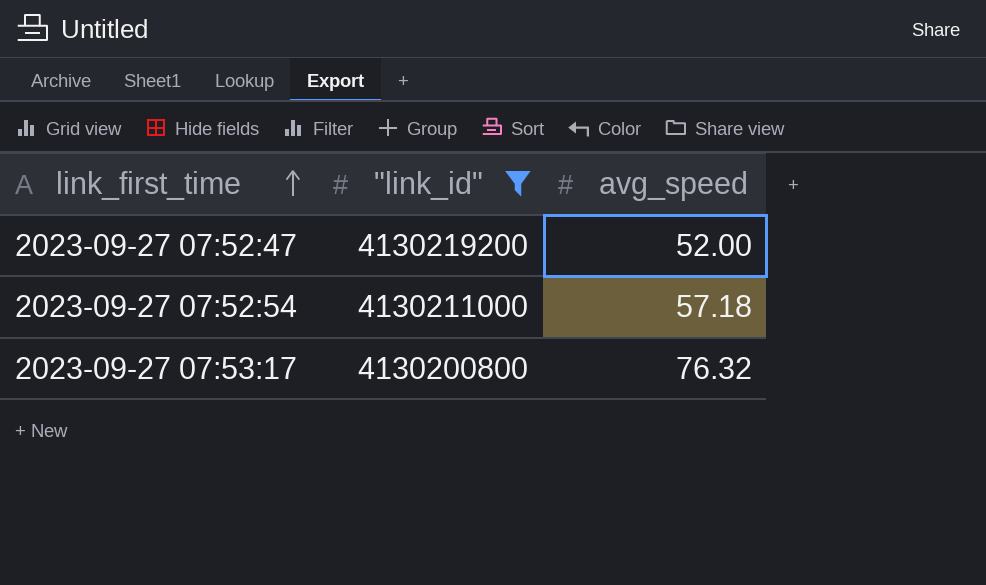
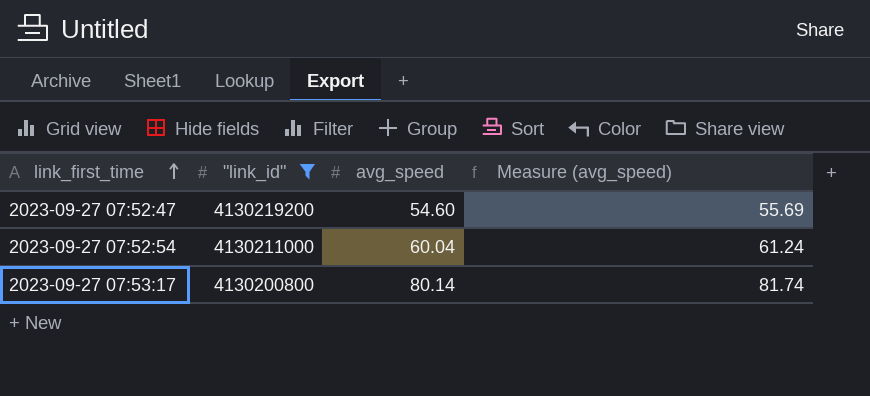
column Measure (avg_speed) | formula: none -> [avg_speed] * 1.02
2023-09-27 07:52:47 | avg_speed: 52.00 -> 54.60
2023-09-27 07:52:54 | avg_speed: 57.18 -> 60.04
2023-09-27 07:53:17 | avg_speed: 76.32 -> 80.14

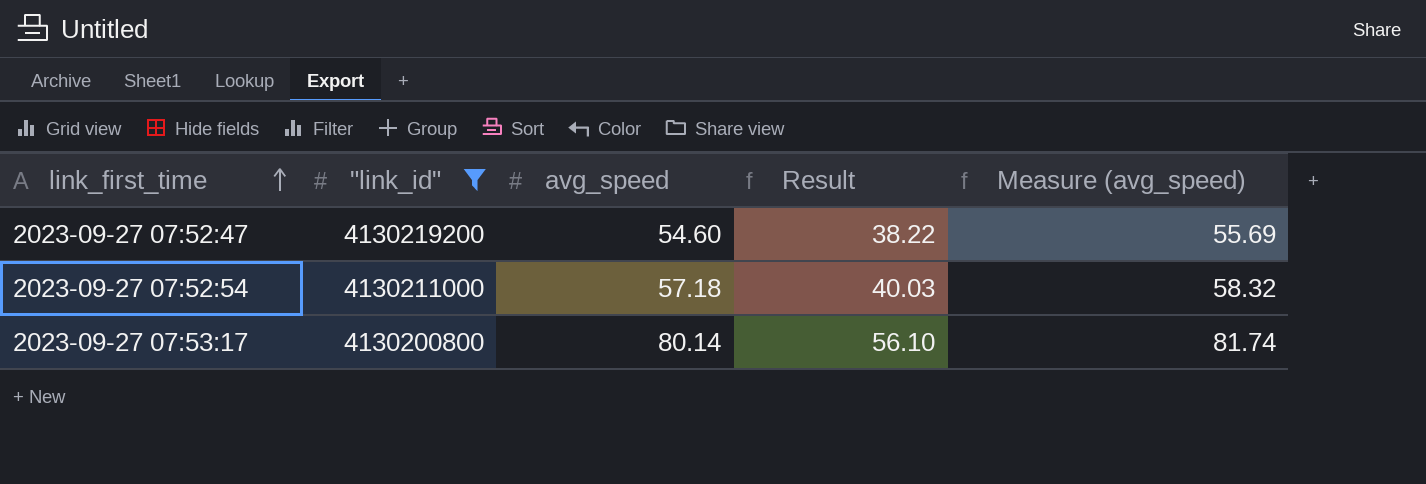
column Result | formula: none -> [avg_speed] * 0.7
2023-09-27 07:52:54 | avg_speed: 60.04 -> 57.18
2023-09-27 07:52:54 | Measure (avg_speed): 61.24 -> 58.32

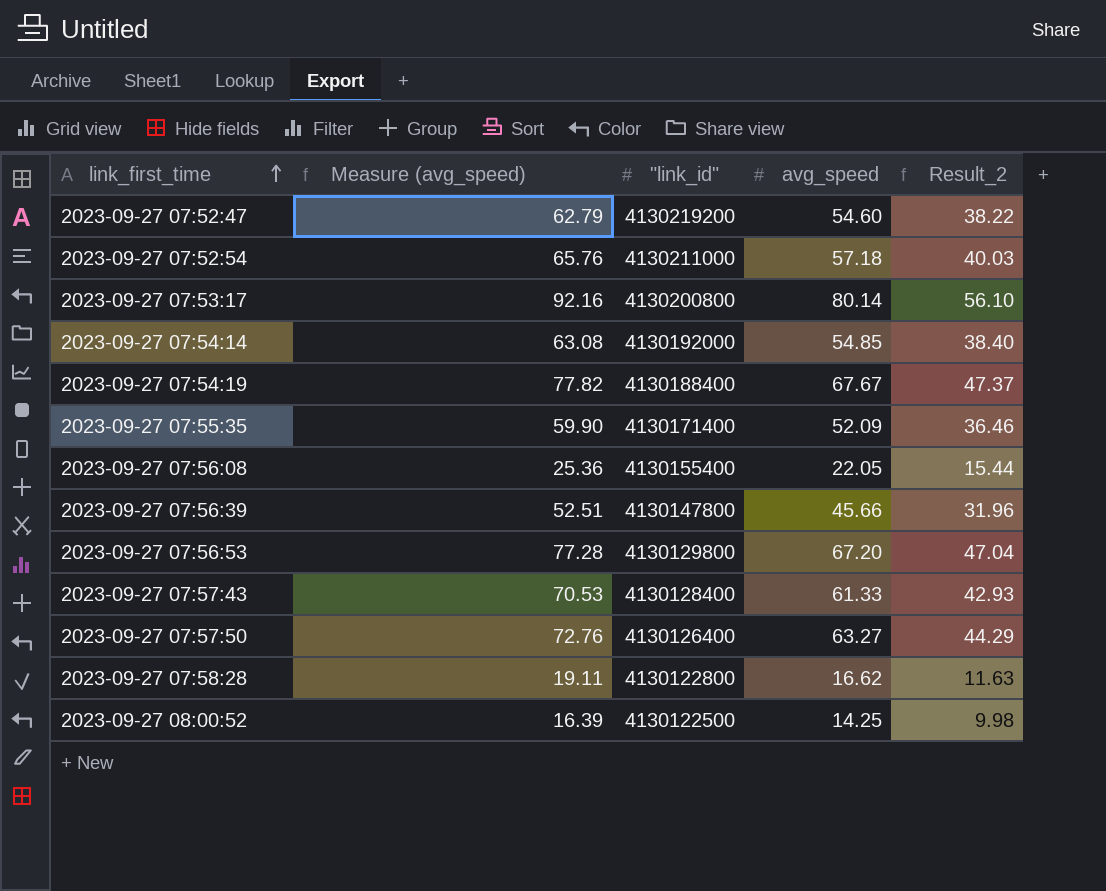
filter: "link_id" >= 4130200800 -> none
column Measure (avg_speed) | formula: [avg_speed] * 1.02 -> [avg_speed] * 1.15
column Measure (avg_speed) | position: 5 -> 2
column name: Result -> Result_2

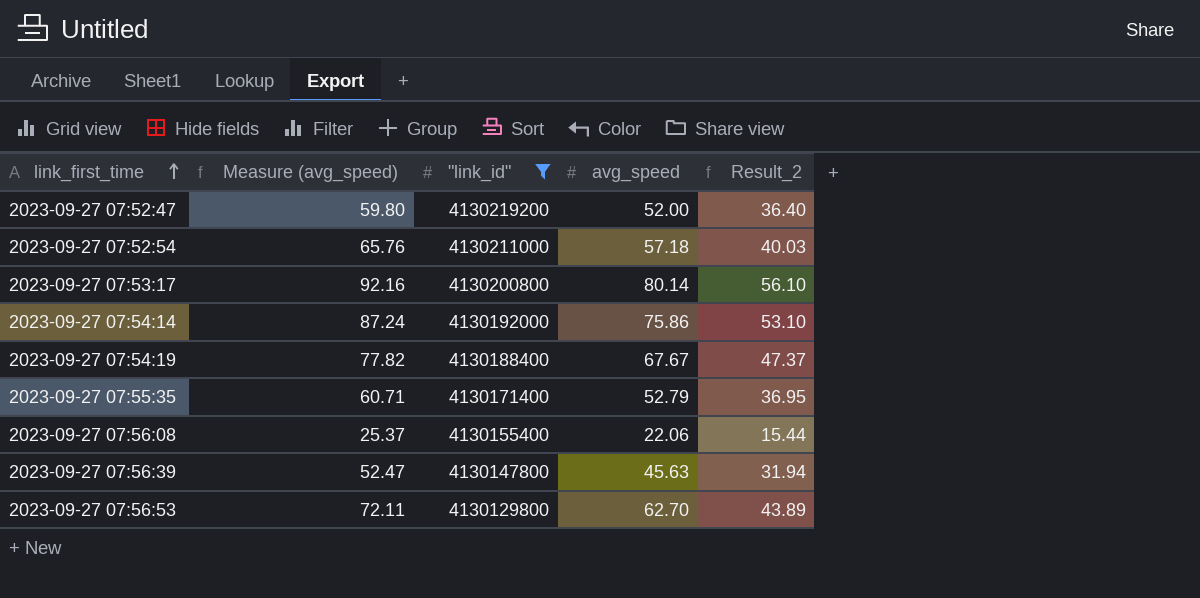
filter: none -> "link_id" >= 4130129800
2023-09-27 07:52:47 | Measure (avg_speed): 62.79 -> 59.80
2023-09-27 07:52:47 | avg_speed: 54.60 -> 52.00
2023-09-27 07:52:47 | Result_2: 38.22 -> 36.40
2023-09-27 07:54:14 | Measure (avg_speed): 63.08 -> 87.24
2023-09-27 07:54:14 | avg_speed: 54.85 -> 75.86
2023-09-27 07:54:14 | Result_2: 38.40 -> 53.10
2023-09-27 07:55:35 | Measure (avg_speed): 59.90 -> 60.71
2023-09-27 07:55:35 | avg_speed: 52.09 -> 52.79
2023-09-27 07:55:35 | Result_2: 36.46 -> 36.95
2023-09-27 07:56:08 | Measure (avg_speed): 25.36 -> 25.37
2023-09-27 07:56:08 | avg_speed: 22.05 -> 22.06
2023-09-27 07:56:39 | Measure (avg_speed): 52.51 -> 52.47
2023-09-27 07:56:39 | avg_speed: 45.66 -> 45.63
2023-09-27 07:56:39 | Result_2: 31.96 -> 31.94
2023-09-27 07:56:53 | Measure (avg_speed): 77.28 -> 72.11
2023-09-27 07:56:53 | avg_speed: 67.20 -> 62.70
2023-09-27 07:56:53 | Result_2: 47.04 -> 43.89

